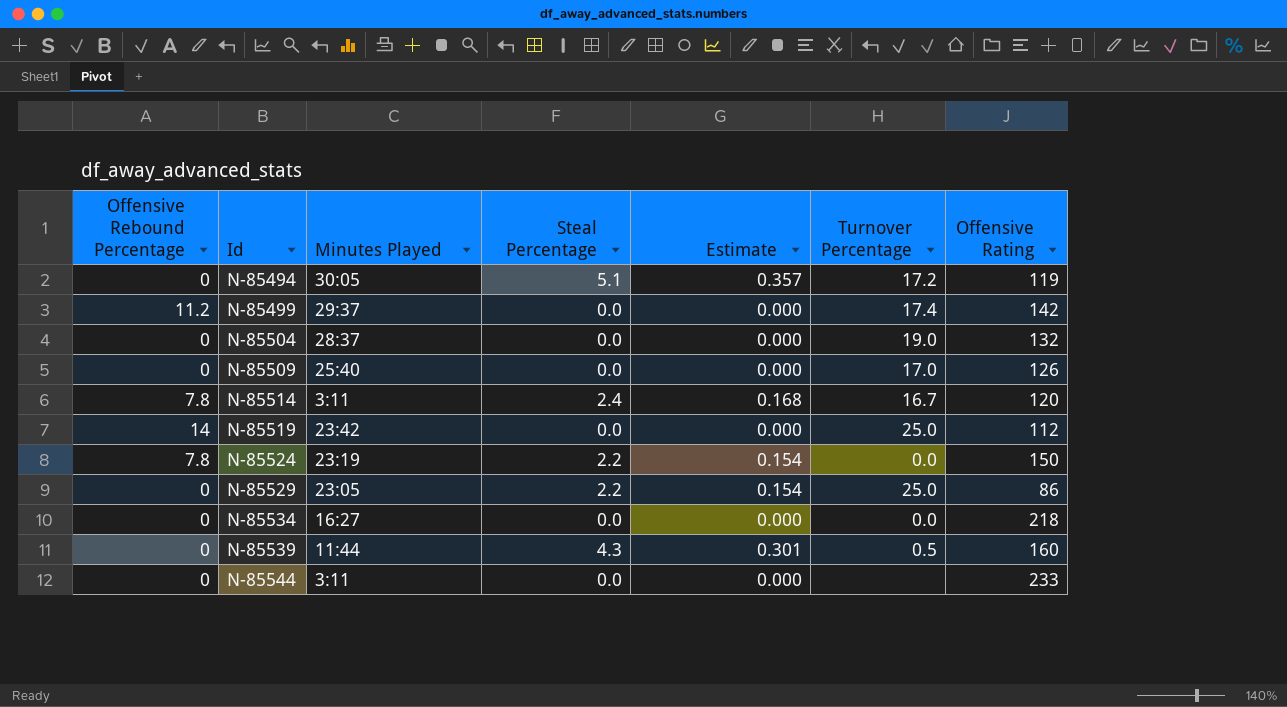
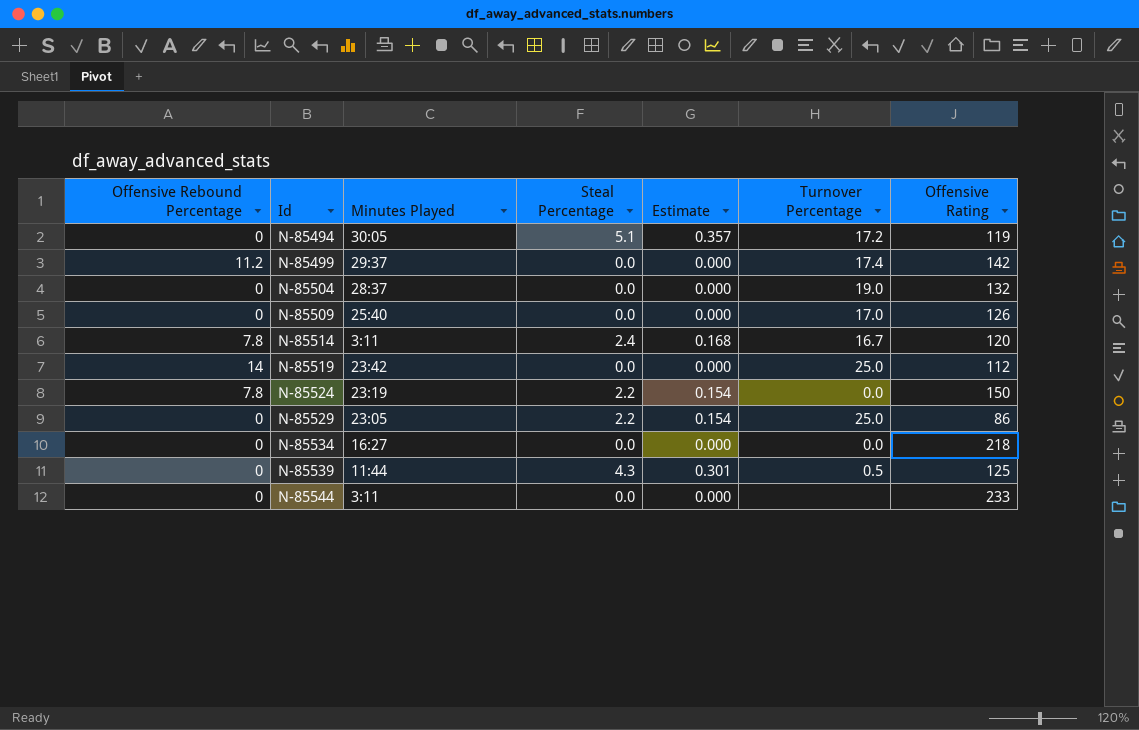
N-85539 | Offensive Rating: 160 -> 125

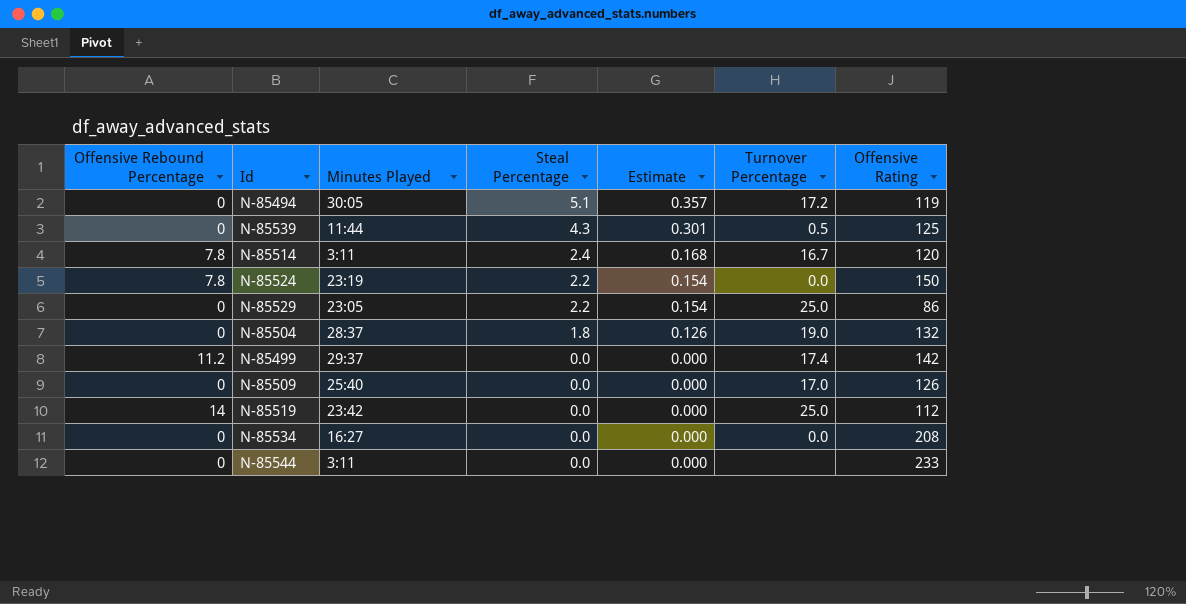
row order: Id ascending -> Steal Percentage descending
N-85504 | Steal Percentage: 0.0 -> 1.8
N-85504 | Estimate: 0.000 -> 0.126
N-85534 | Offensive Rating: 218 -> 208

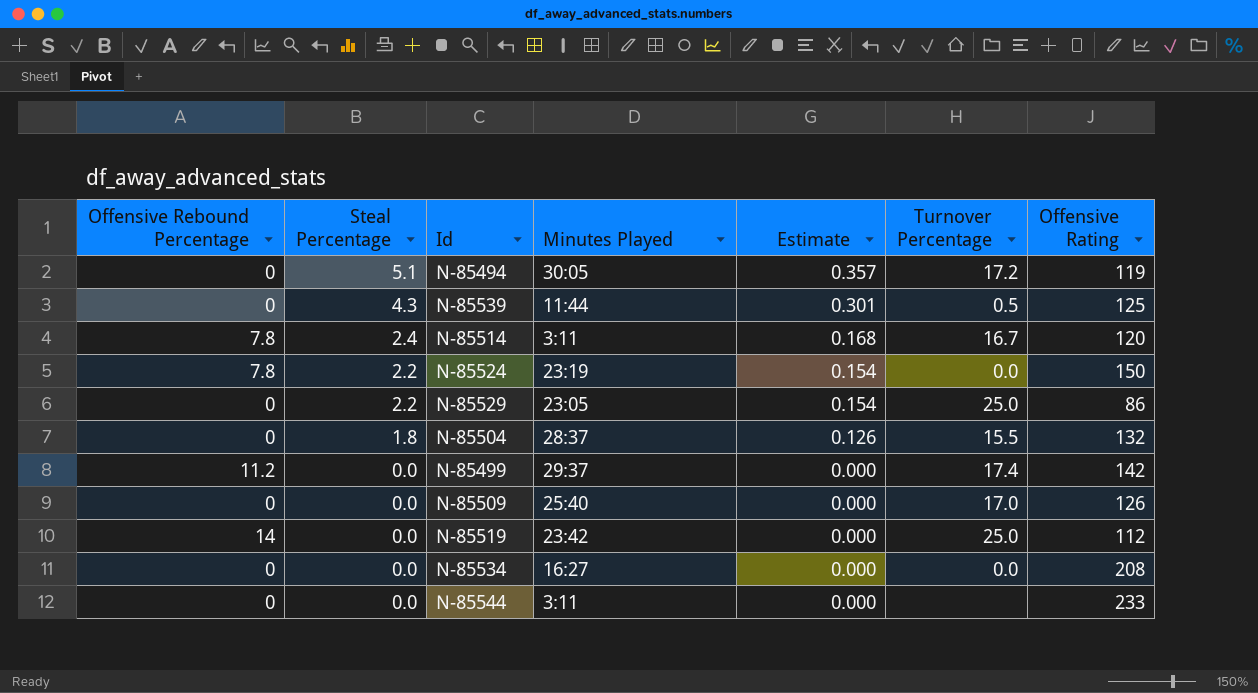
column Steal Percentage | position: 4 -> 2
N-85504 | Turnover Percentage: 19.0 -> 15.5

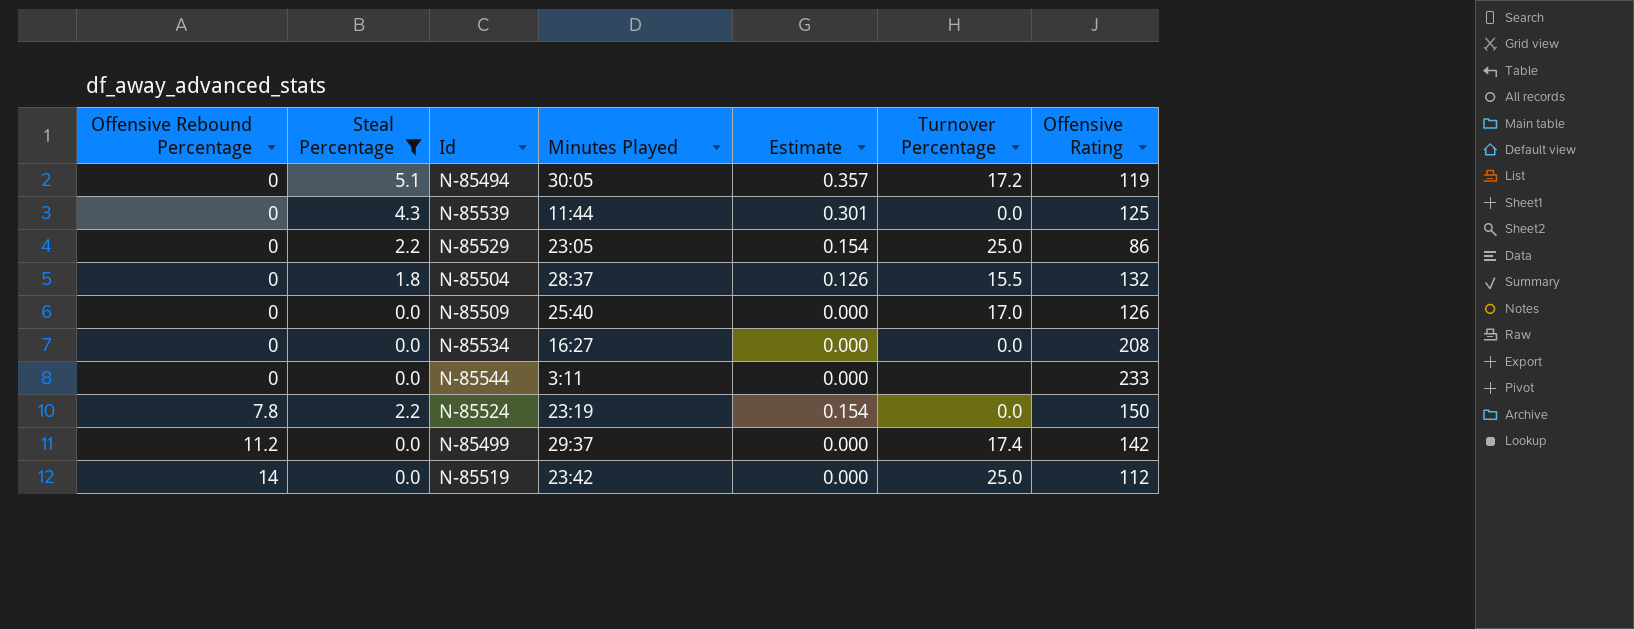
filter: none -> Steal Percentage != 2.4
row order: Steal Percentage descending -> Offensive Rebound Percentage ascending
N-85539 | Turnover Percentage: 0.5 -> 0.0

